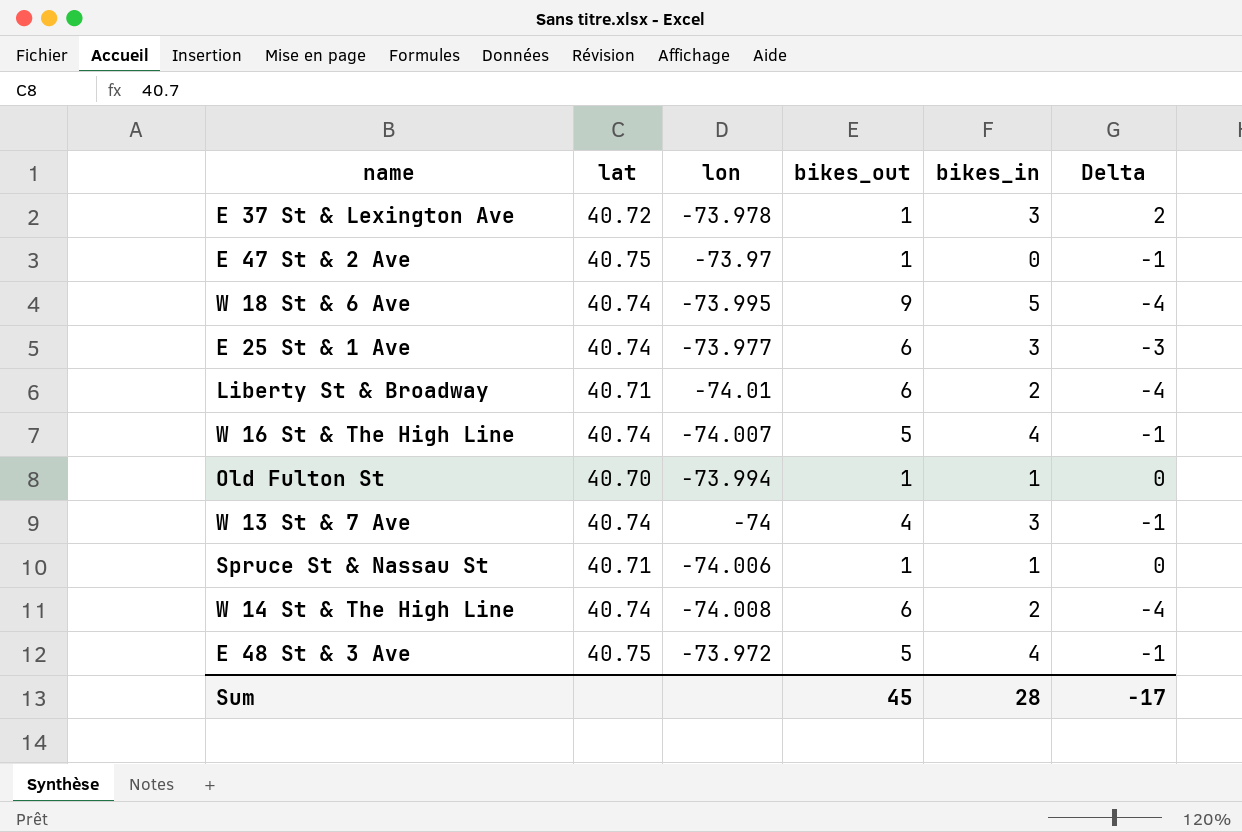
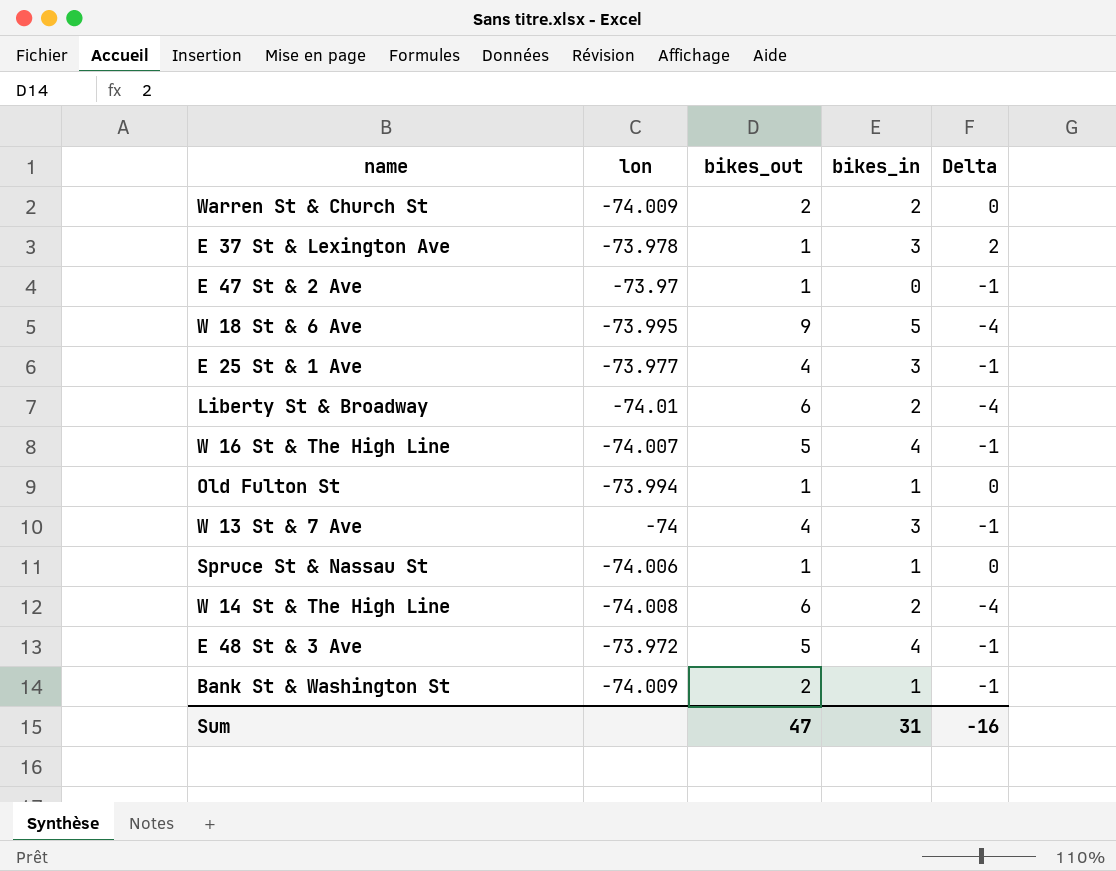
column lat | position: 2 -> none
row Warren St & Church St: none -> -74.009 | 2 | 2 | 0
E 25 St & 1 Ave | bikes_out: 6 -> 4
E 25 St & 1 Ave | Delta: -3 -> -1
row Bank St & Washington St: none -> -74.009 | 2 | 1 | -1
Sum | bikes_out: 45 -> 47
Sum | bikes_in: 28 -> 31
Sum | Delta: -17 -> -16

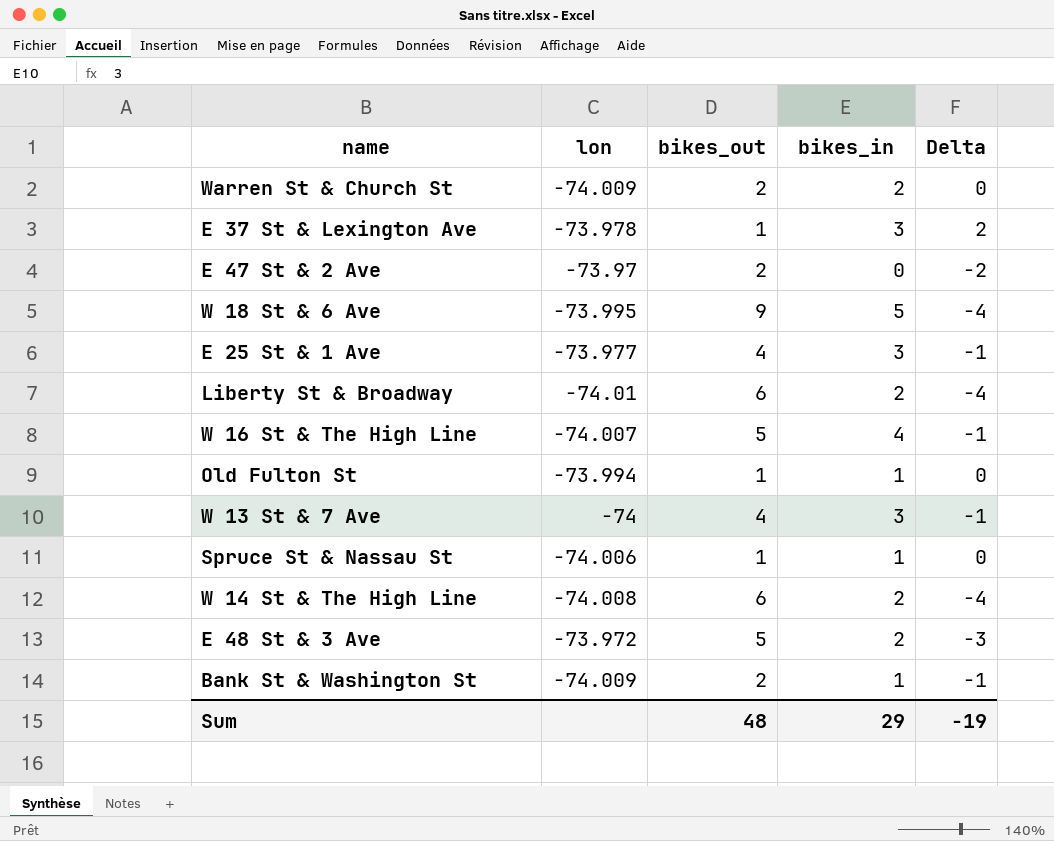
E 47 St & 2 Ave | bikes_out: 1 -> 2
E 47 St & 2 Ave | Delta: -1 -> -2
E 48 St & 3 Ave | bikes_in: 4 -> 2
E 48 St & 3 Ave | Delta: -1 -> -3
Sum | bikes_out: 47 -> 48
Sum | bikes_in: 31 -> 29
Sum | Delta: -16 -> -19

